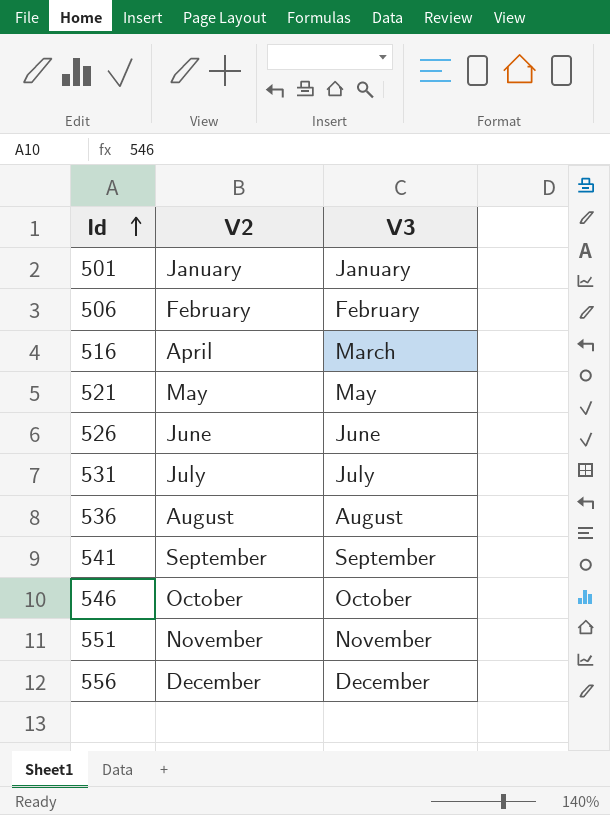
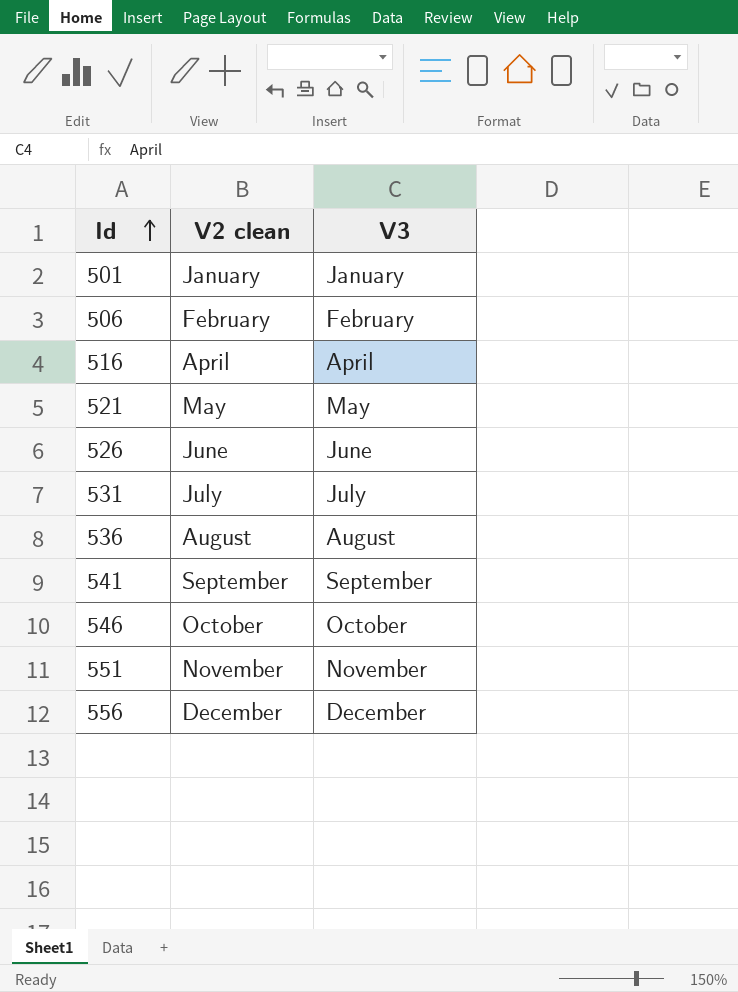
column name: V2 -> V2 clean
516 | V3: March -> April

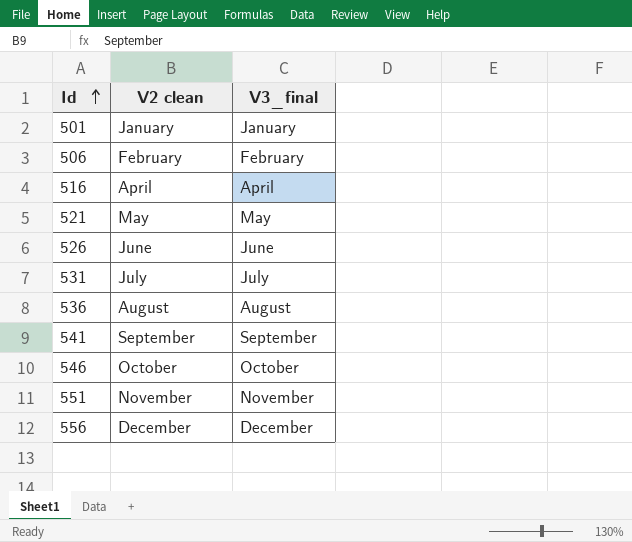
column name: V3 -> V3_final

